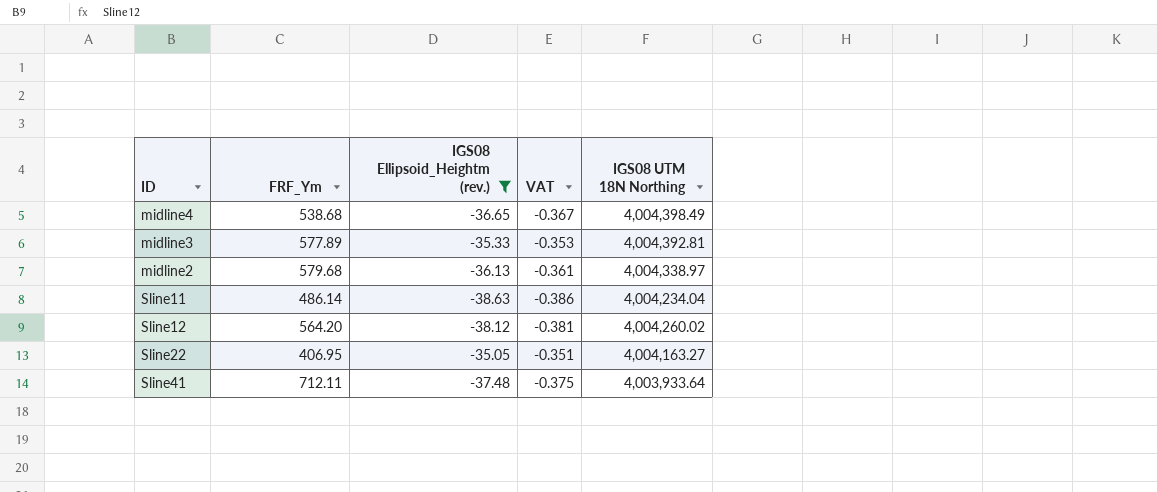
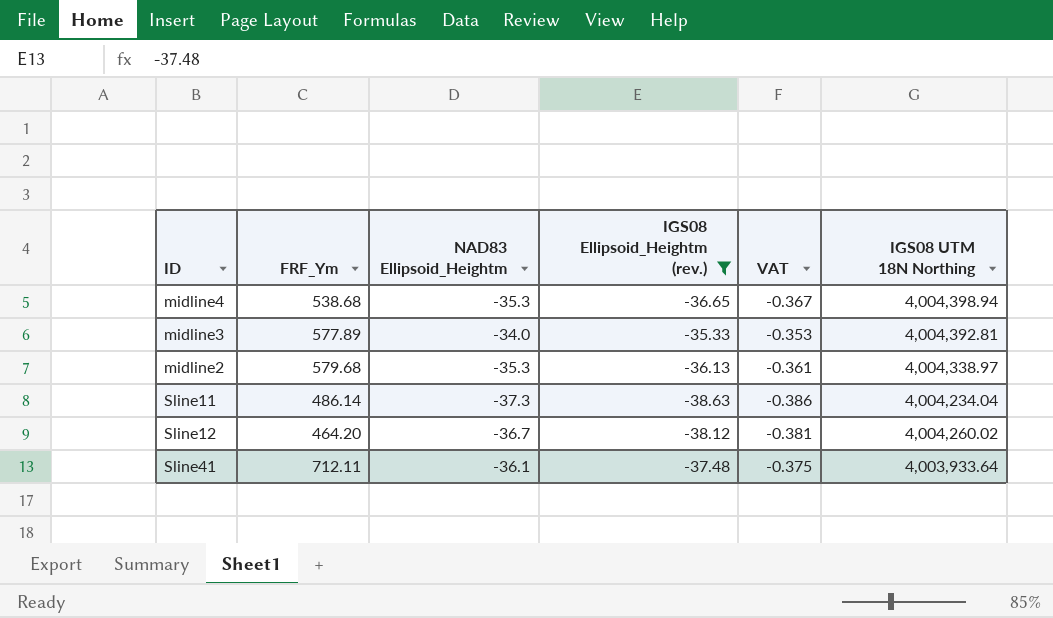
column NAD83 Ellipsoid_Heightm | position: none -> 3
row Sline22: 406.95 | -35.05 | -0.351 | 4,004,163.27 -> none
midline4 | IGS08 UTM 18N Northing: 4,004,398.49 -> 4,004,398.94
Sline12 | FRF_Ym: 564.20 -> 464.20

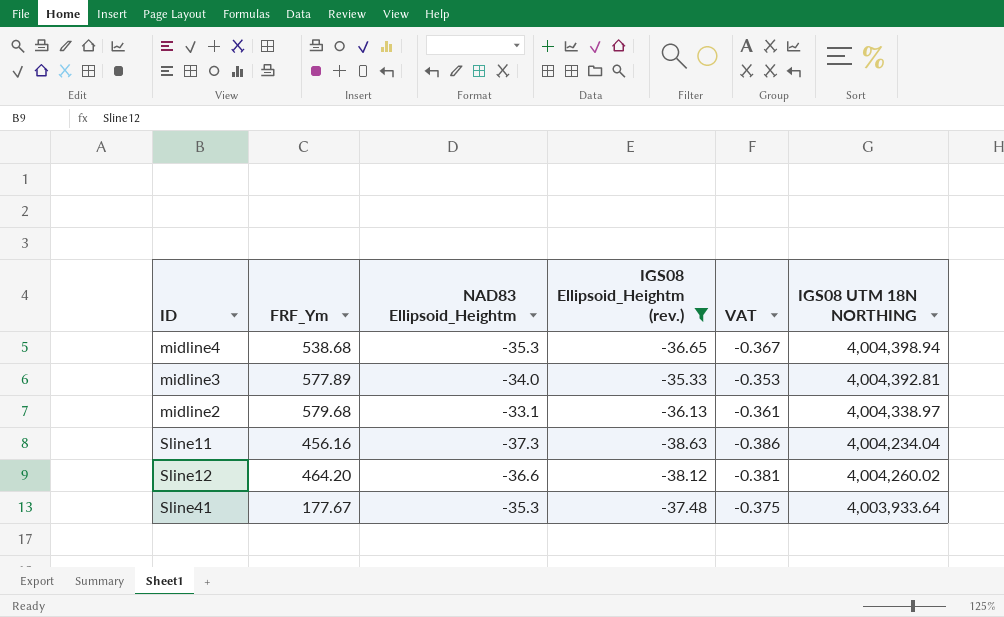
column name: IGS08 UTM 18N Northing -> IGS08 UTM 18N NORTHING
midline2 | NAD83 Ellipsoid_Heightm: -35.3 -> -33.1
Sline11 | FRF_Ym: 486.14 -> 456.16
Sline12 | NAD83 Ellipsoid_Heightm: -36.7 -> -36.6
Sline41 | FRF_Ym: 712.11 -> 177.67
Sline41 | NAD83 Ellipsoid_Heightm: -36.1 -> -35.3

